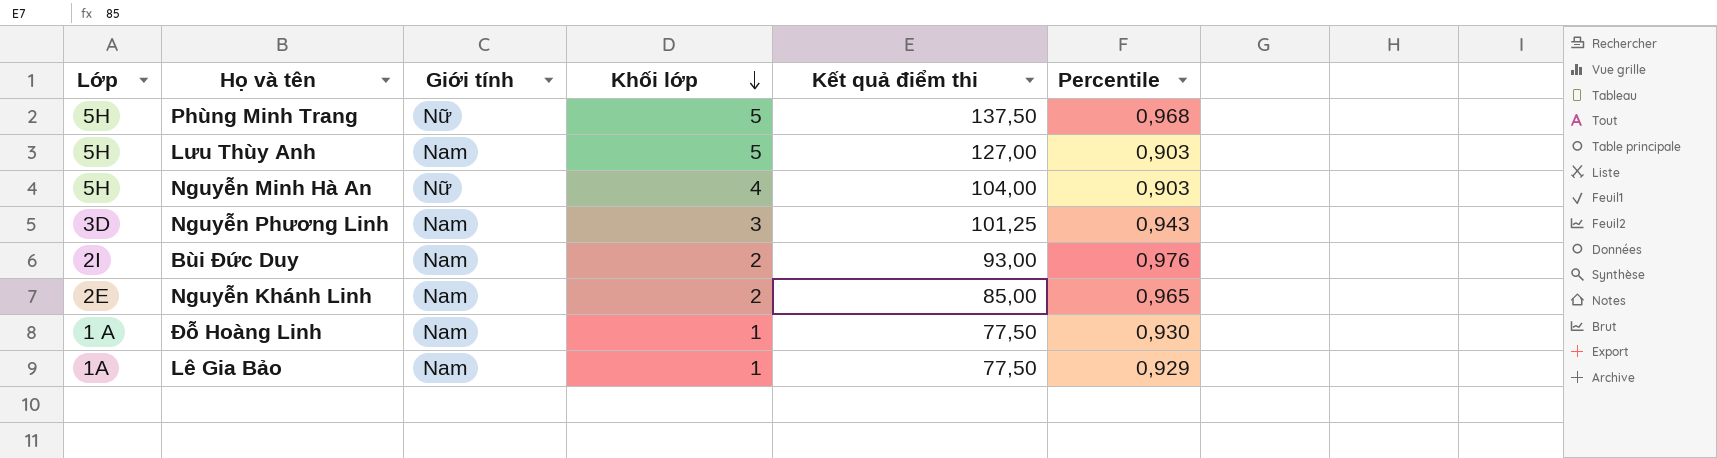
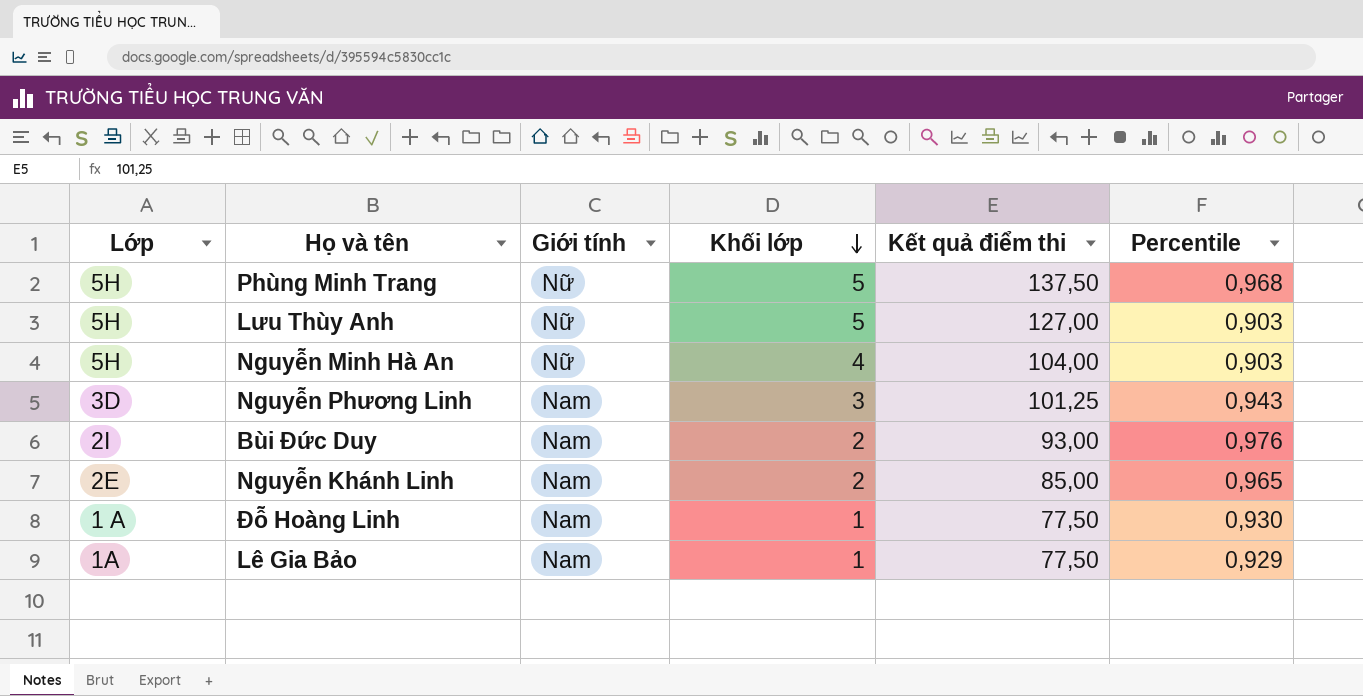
Lưu Thùy Anh | Giới tính: Nam -> Nữ

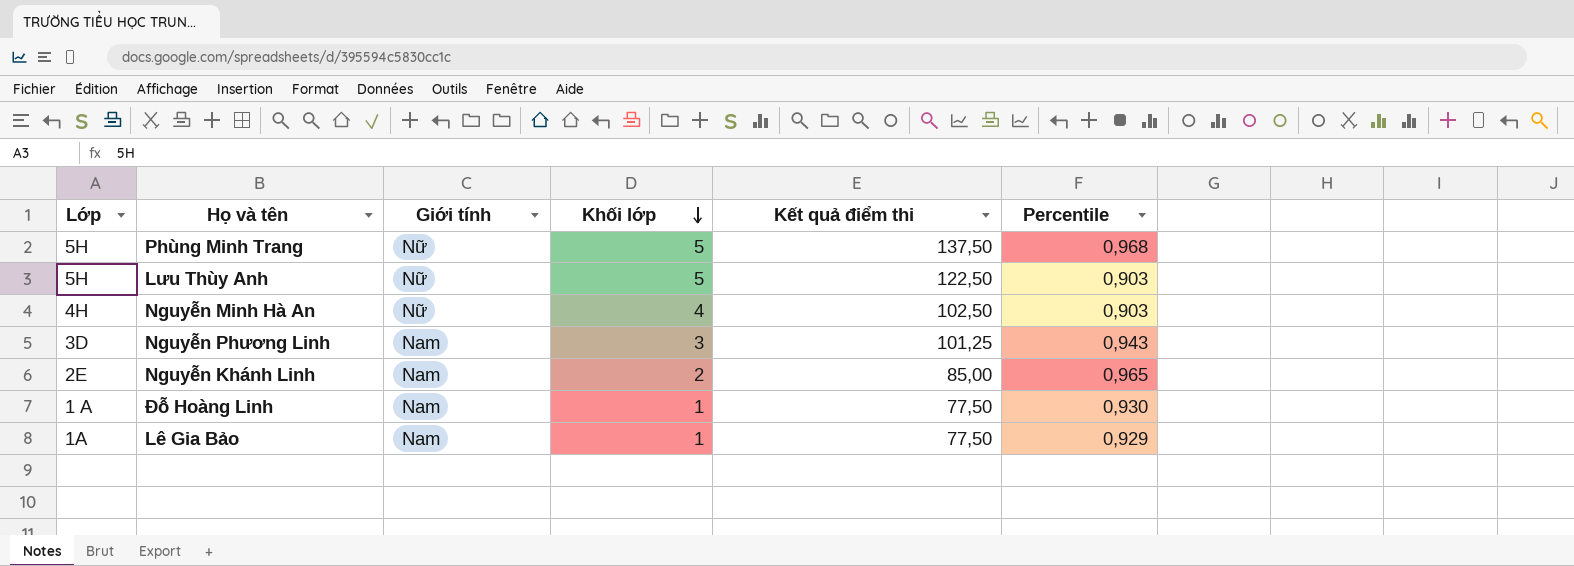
row Bùi Đức Duy: 2I | Nam | 2 | 93,00 | 0,976 -> none
Lưu Thùy Anh | Kết quả điểm thi: 127,00 -> 122,50
Nguyễn Minh Hà An | Lớp: 5H -> 4H
Nguyễn Minh Hà An | Kết quả điểm thi: 104,00 -> 102,50

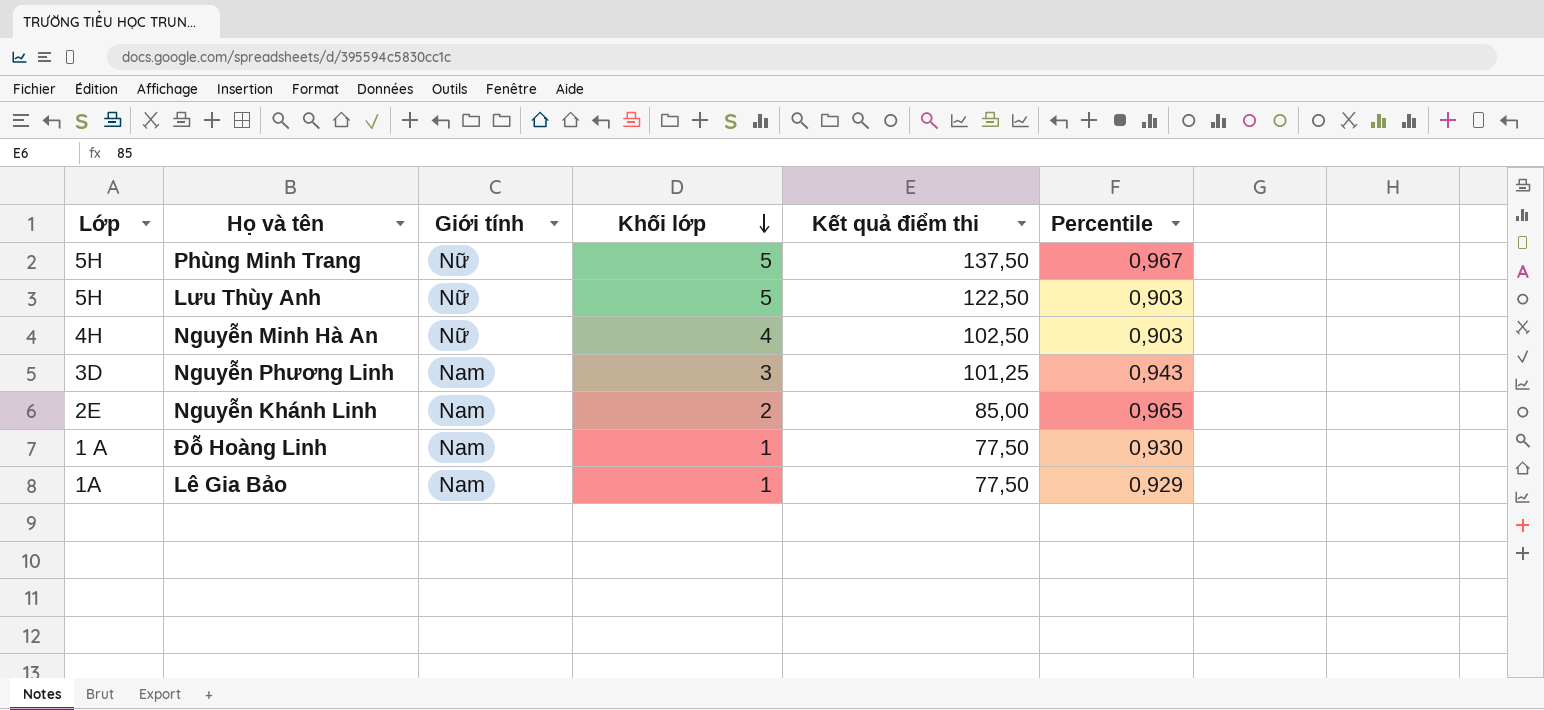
Phùng Minh Trang | Percentile: 0,968 -> 0,967

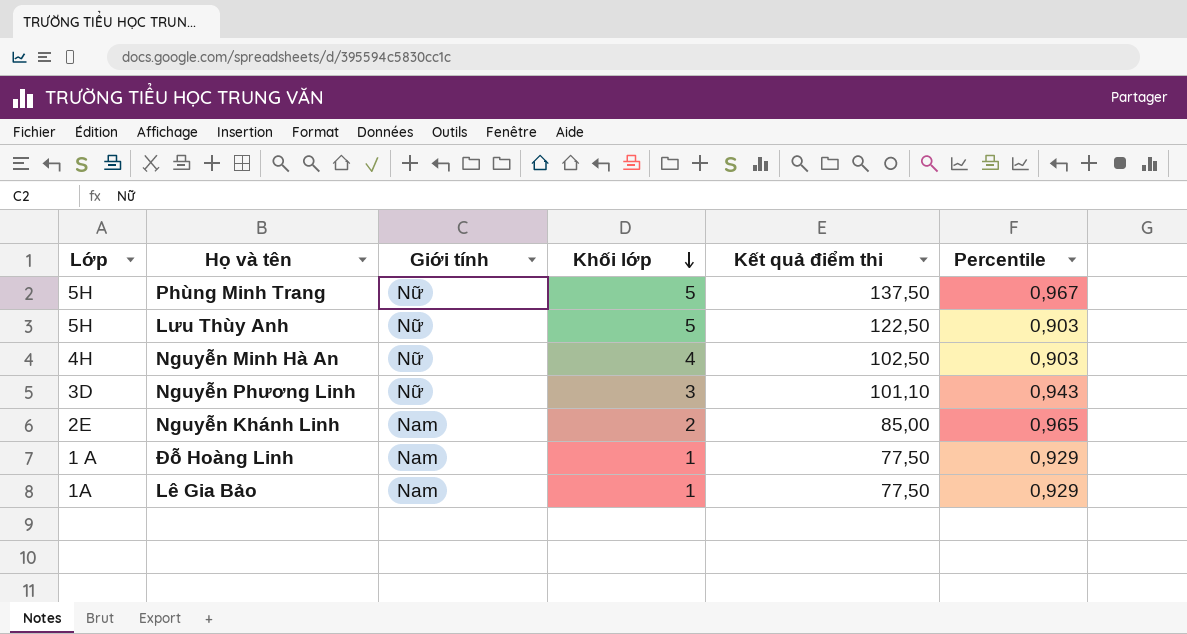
Nguyễn Phương Linh | Giới tính: Nam -> Nữ
Nguyễn Phương Linh | Kết quả điểm thi: 101,25 -> 101,10
Đỗ Hoàng Linh | Percentile: 0,930 -> 0,929

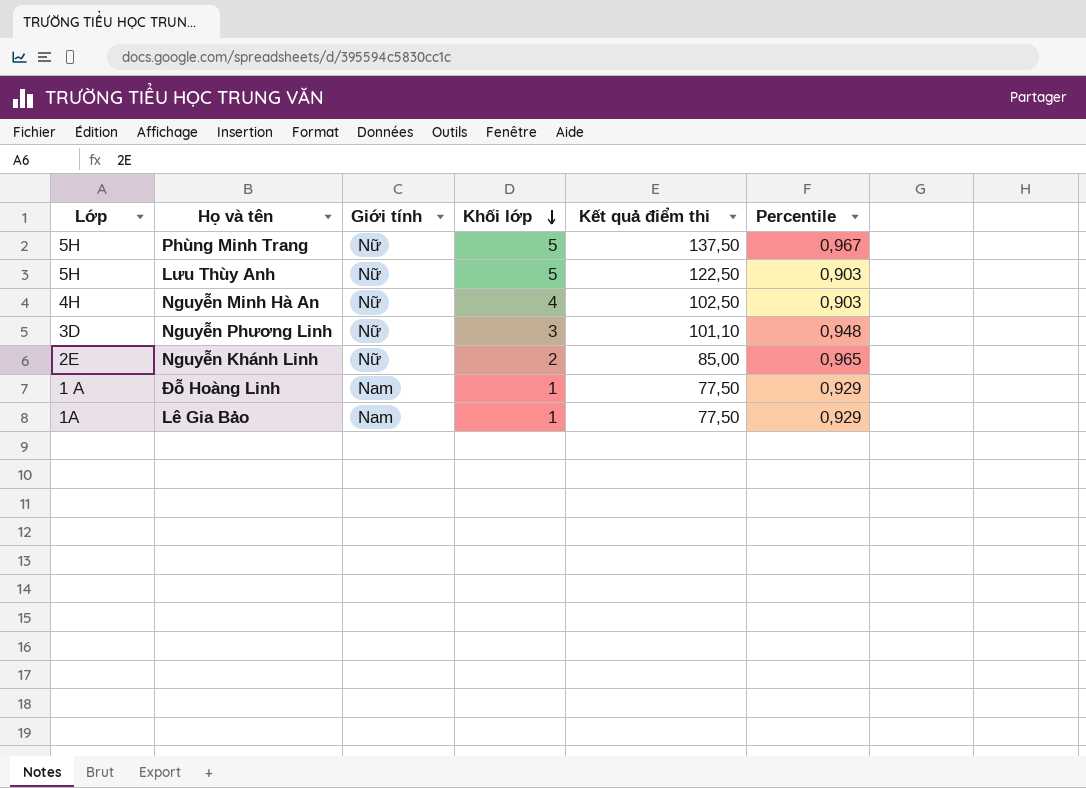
Nguyễn Phương Linh | Percentile: 0,943 -> 0,948
Nguyễn Khánh Linh | Giới tính: Nam -> Nữ

